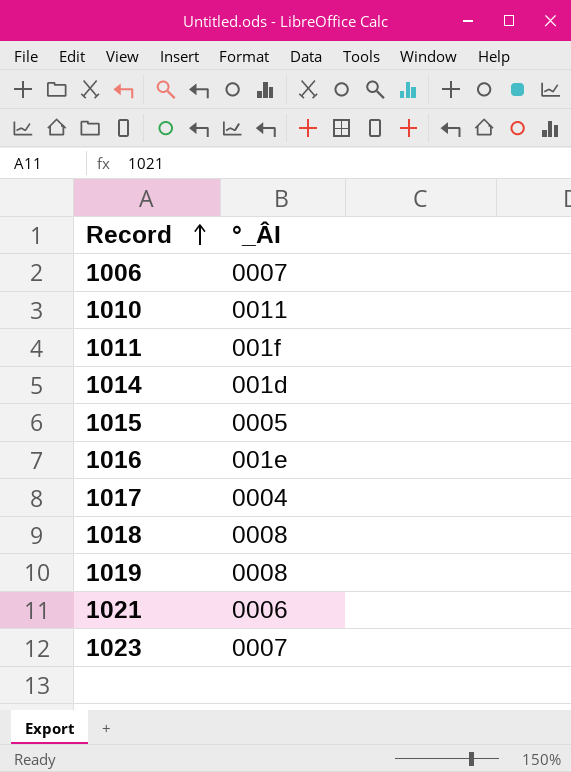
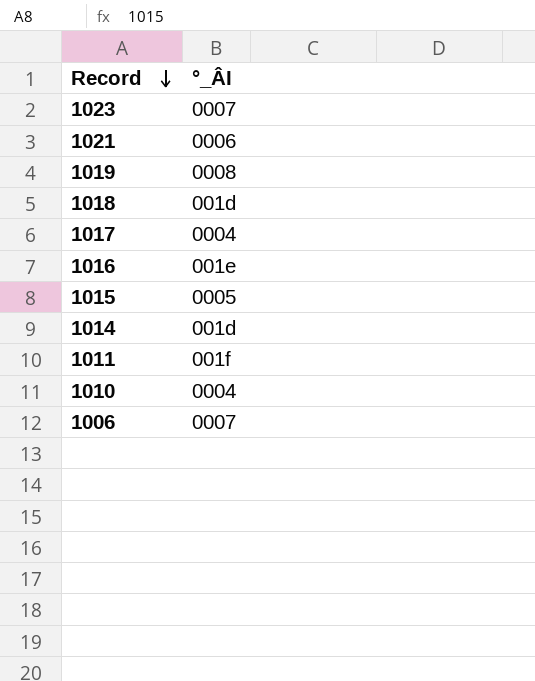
row order: Record ascending -> Record descending
1018 | °_ÂI: 0008 -> 001d
1010 | °_ÂI: 0011 -> 0004

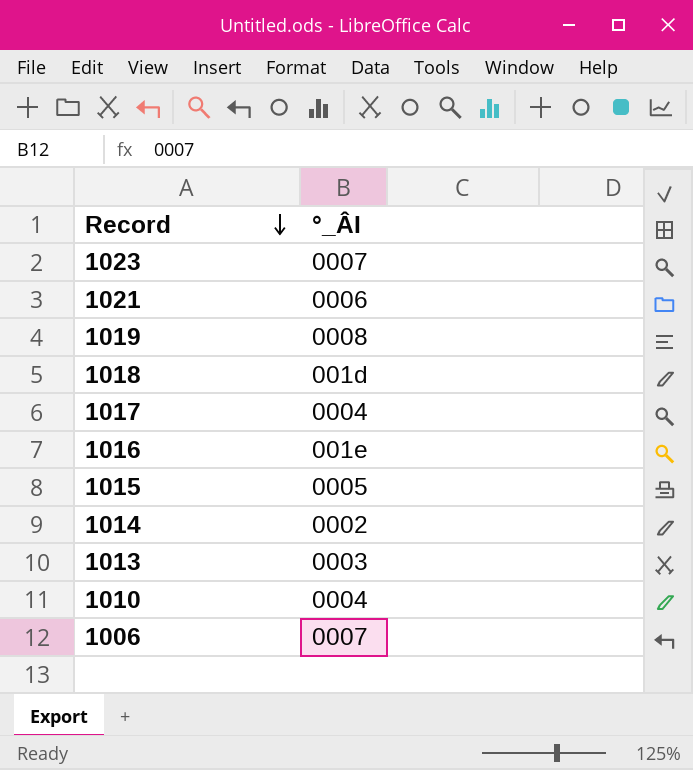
row 1011: 001f -> none
1014 | °_ÂI: 001d -> 0002
row 1013: none -> 0003

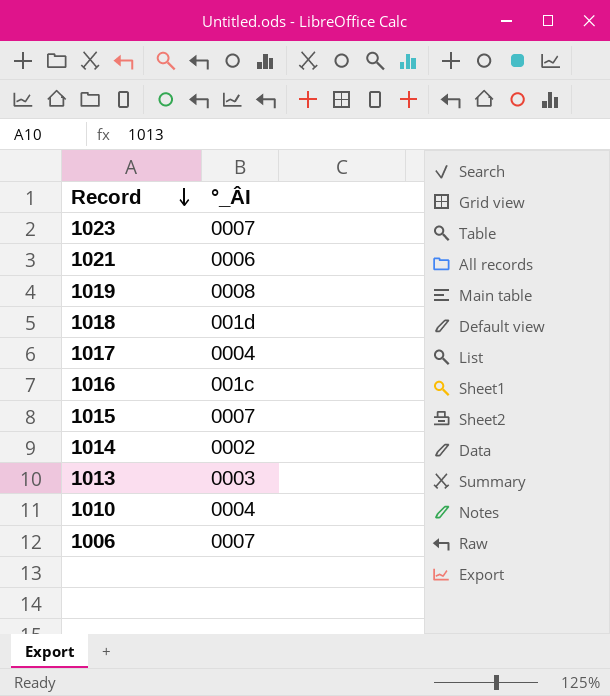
1016 | °_ÂI: 001e -> 001c
1015 | °_ÂI: 0005 -> 0007

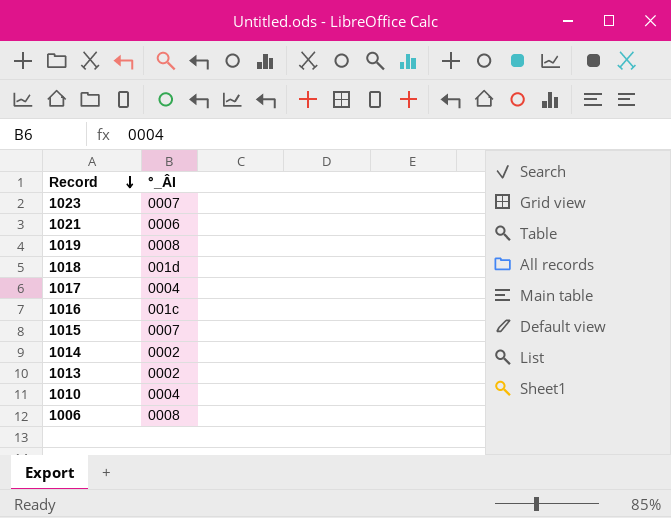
1013 | °_ÂI: 0003 -> 0002
1006 | °_ÂI: 0007 -> 0008

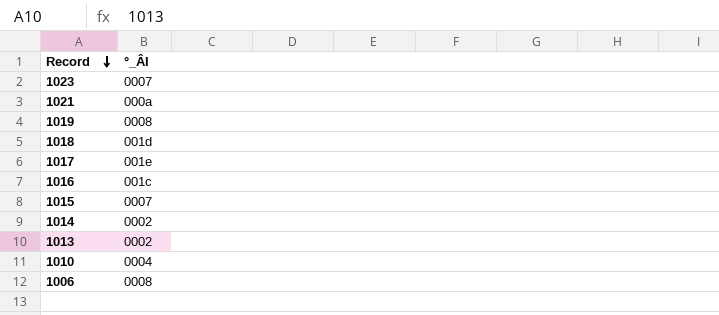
1021 | °_ÂI: 0006 -> 000a
1017 | °_ÂI: 0004 -> 001e

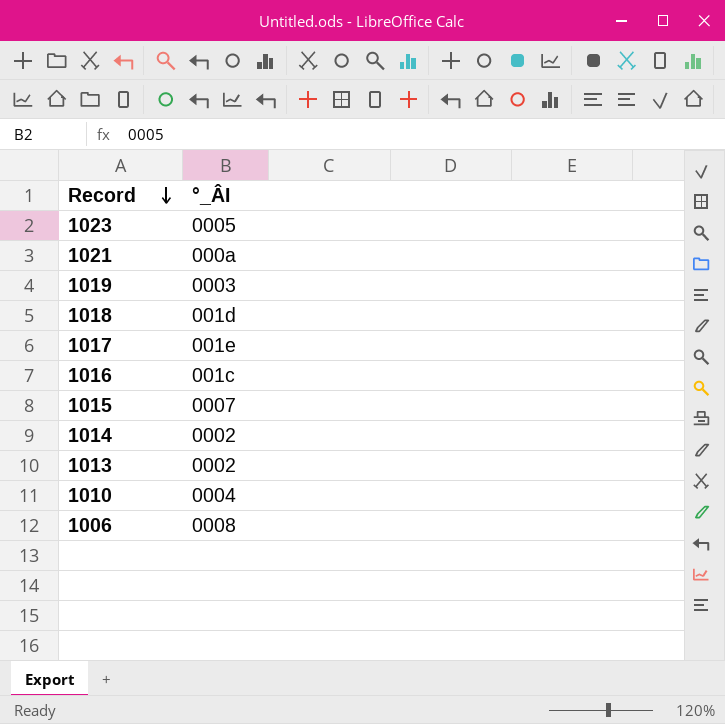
1023 | °_ÂI: 0007 -> 0005
1019 | °_ÂI: 0008 -> 0003

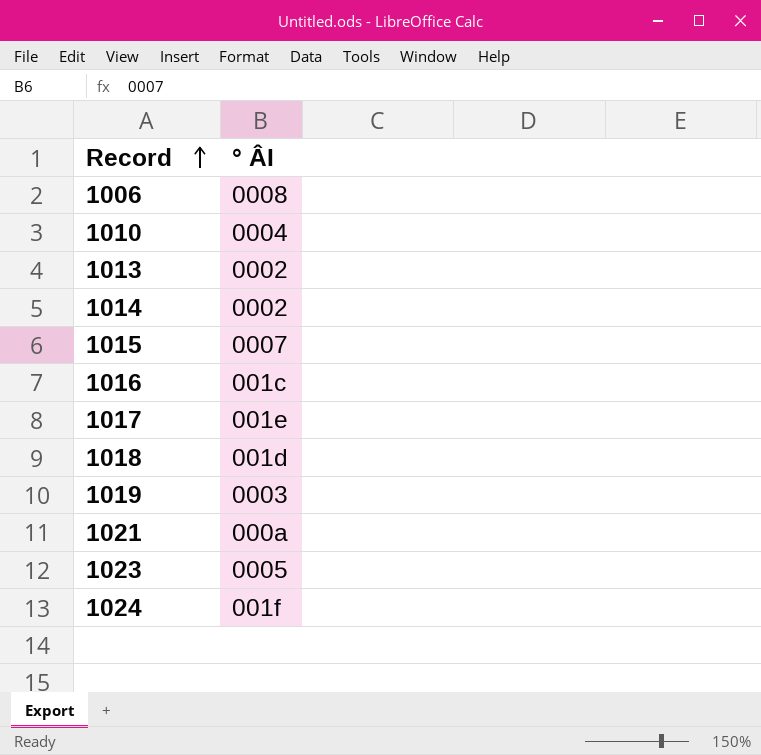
row order: Record descending -> Record ascending
column name: °_ÂI -> ° ÂI
row 1024: none -> 001f

